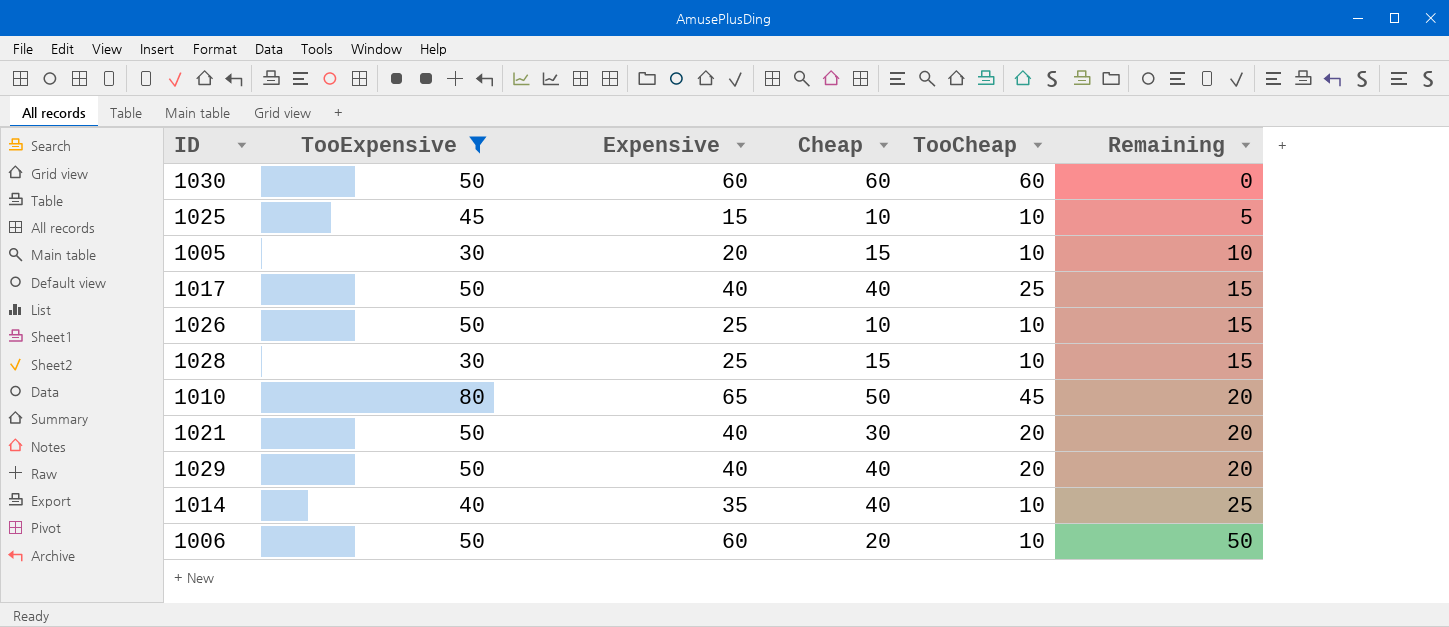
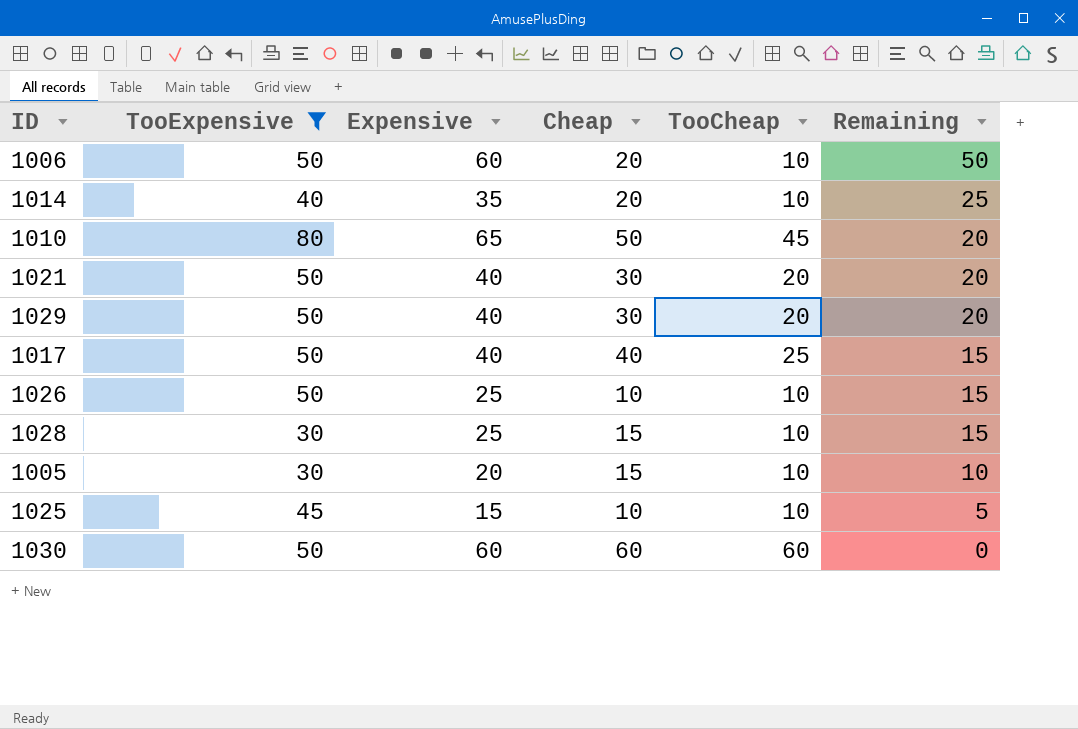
row order: Remaining ascending -> Remaining descending
1014 | Cheap: 40 -> 20
1029 | Cheap: 40 -> 30

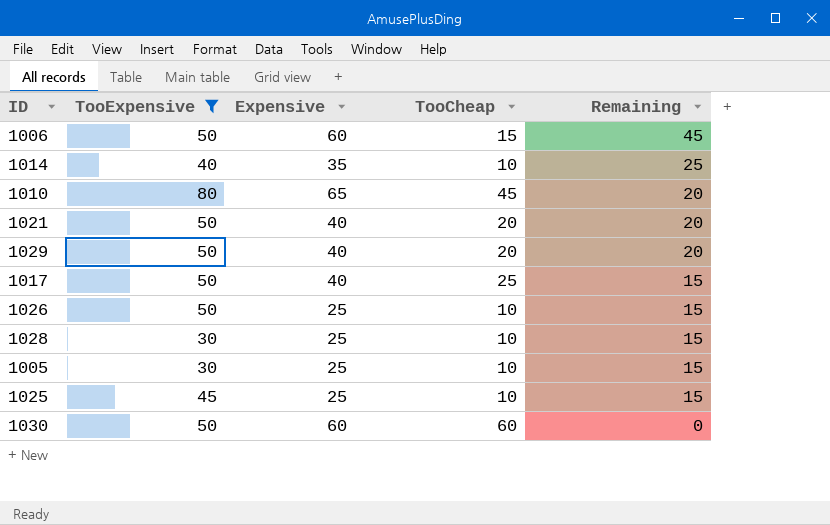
column Cheap | position: 4 -> none
1006 | TooCheap: 10 -> 15
1006 | Remaining: 50 -> 45
1005 | Expensive: 20 -> 25
1005 | Remaining: 10 -> 15
1025 | Expensive: 15 -> 25
1025 | Remaining: 5 -> 15

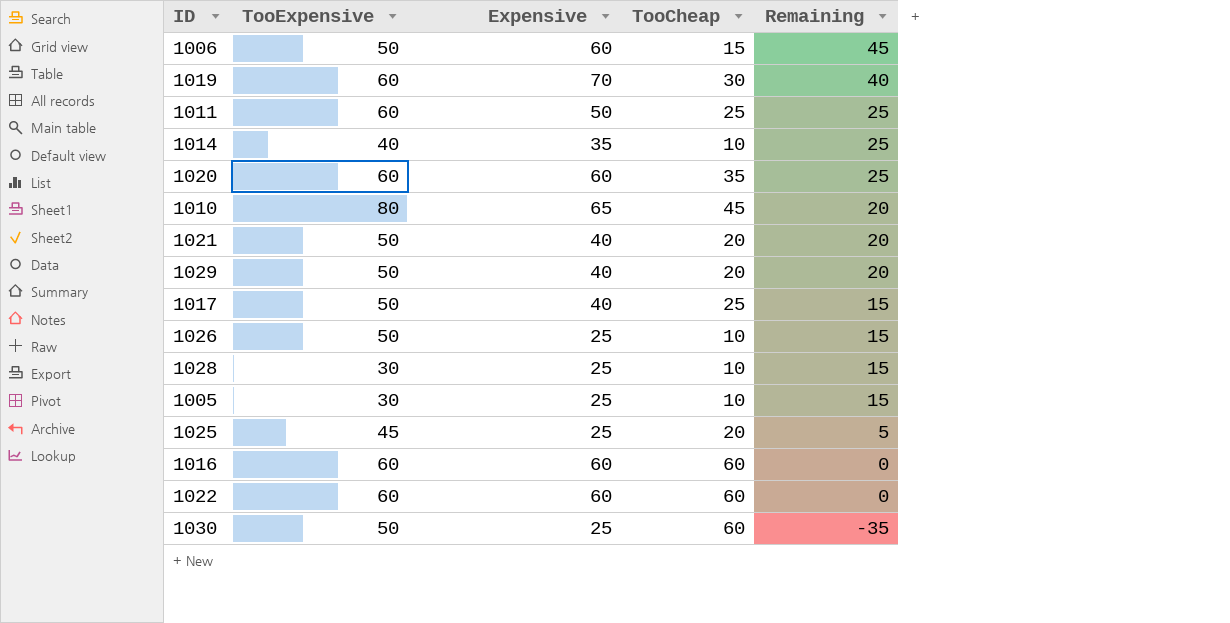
filter: TooExpensive != 60 -> none
1025 | TooCheap: 10 -> 20
1025 | Remaining: 15 -> 5
1030 | Expensive: 60 -> 25
1030 | Remaining: 0 -> -35

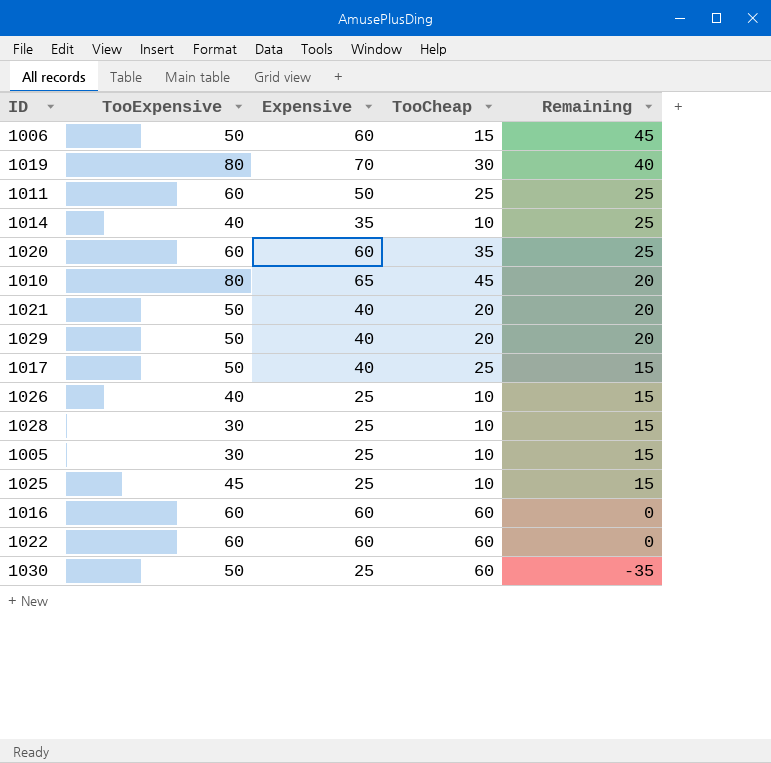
1019 | TooExpensive: 60 -> 80
1026 | TooExpensive: 50 -> 40
1025 | TooCheap: 20 -> 10
1025 | Remaining: 5 -> 15

